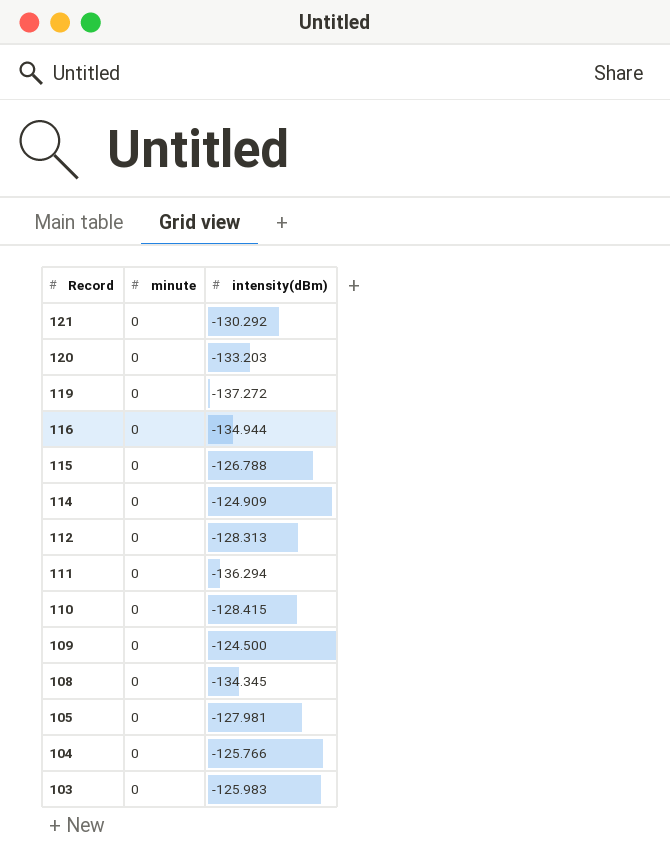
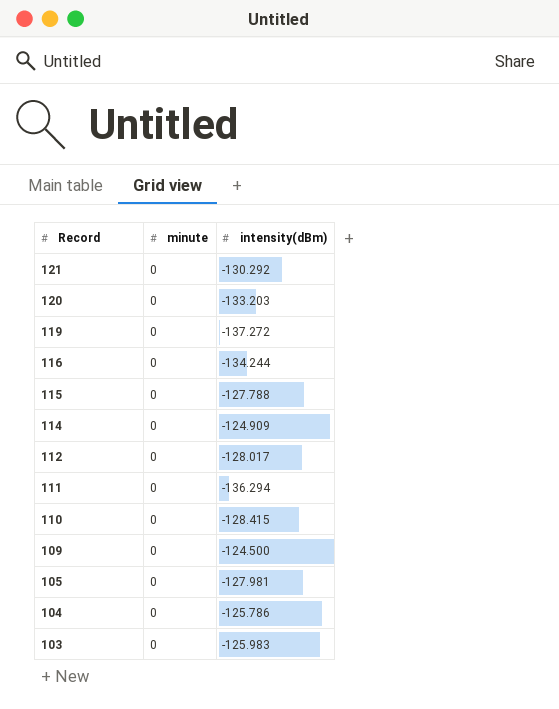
row 108: 0 | -134.345 -> none
116 | intensity(dBm): -134.944 -> -134.244
115 | intensity(dBm): -126.788 -> -127.788
112 | intensity(dBm): -128.313 -> -128.017
104 | intensity(dBm): -125.766 -> -125.786

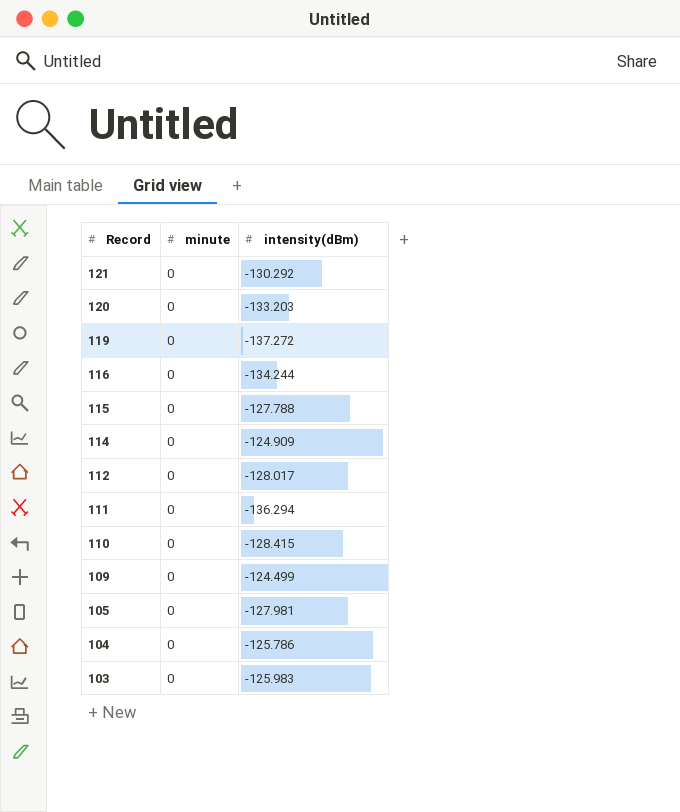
109 | intensity(dBm): -124.500 -> -124.499

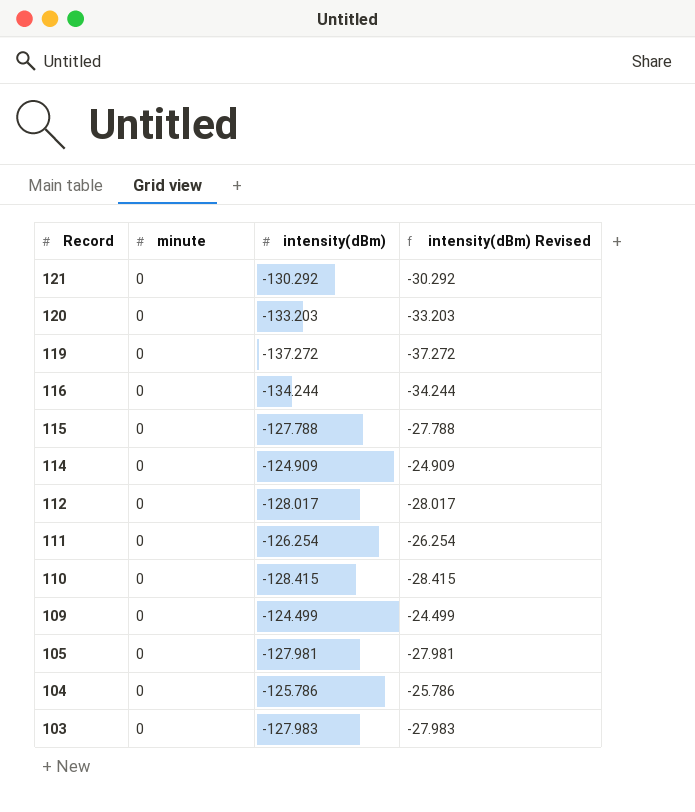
column intensity(dBm) Revised | formula: none -> [intensity(dBm)] + 100
111 | intensity(dBm): -136.294 -> -126.254
103 | intensity(dBm): -125.983 -> -127.983

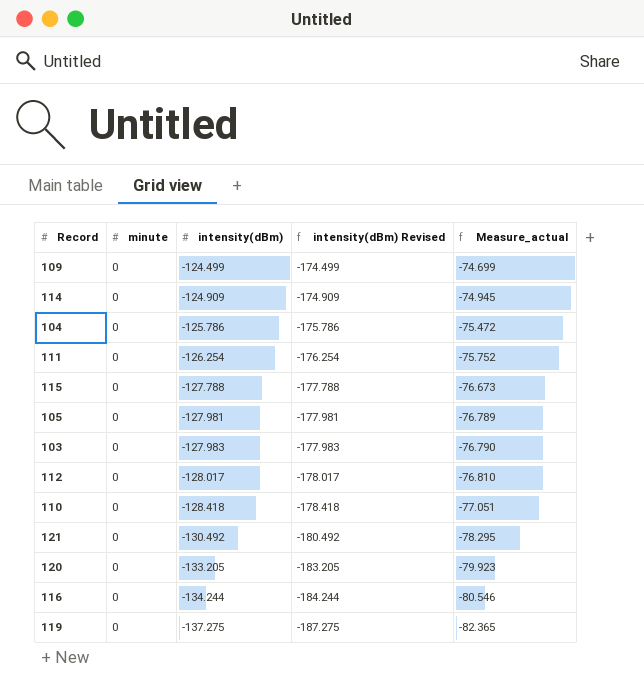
row order: Record descending -> intensity(dBm) descending
column intensity(dBm) Revised | formula: [intensity(dBm)] + 100 -> [intensity(dBm)] - 50
column Measure_actual | formula: none -> [intensity(dBm)] * 0.6
110 | intensity(dBm): -128.415 -> -128.418
121 | intensity(dBm): -130.292 -> -130.492
120 | intensity(dBm): -133.203 -> -133.205
119 | intensity(dBm): -137.272 -> -137.275

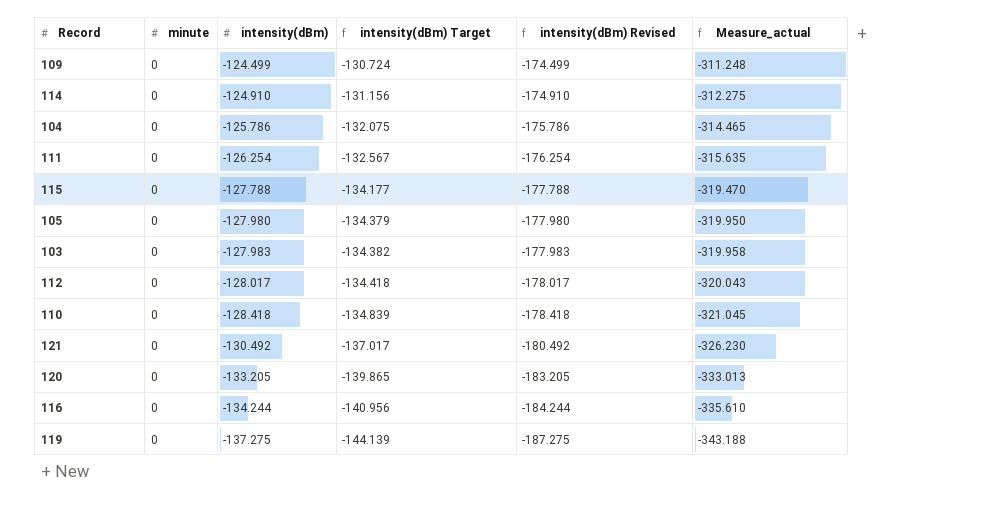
column intensity(dBm) Target | formula: none -> [intensity(dBm)] * 1.05
column Measure_actual | formula: [intensity(dBm)] * 0.6 -> [intensity(dBm)] * 2.5
114 | intensity(dBm): -124.909 -> -124.910
114 | intensity(dBm) Revised: -174.909 -> -174.910
105 | intensity(dBm): -127.981 -> -127.980
105 | intensity(dBm) Revised: -177.981 -> -177.980

